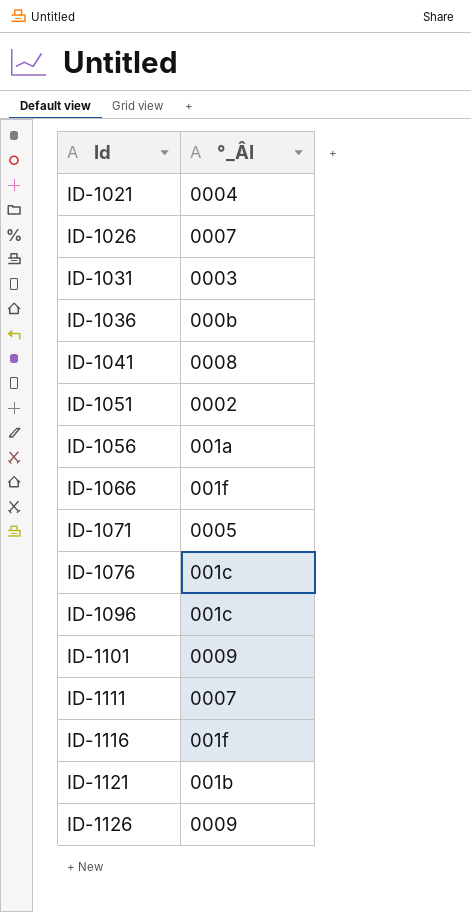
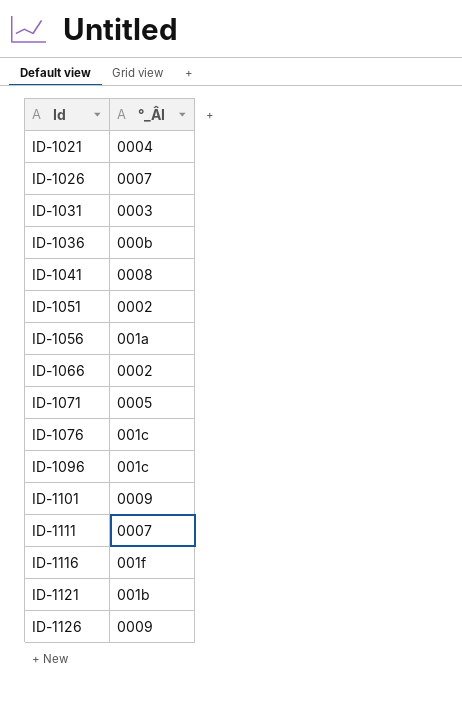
ID-1066 | °_ÂI: 001f -> 0002

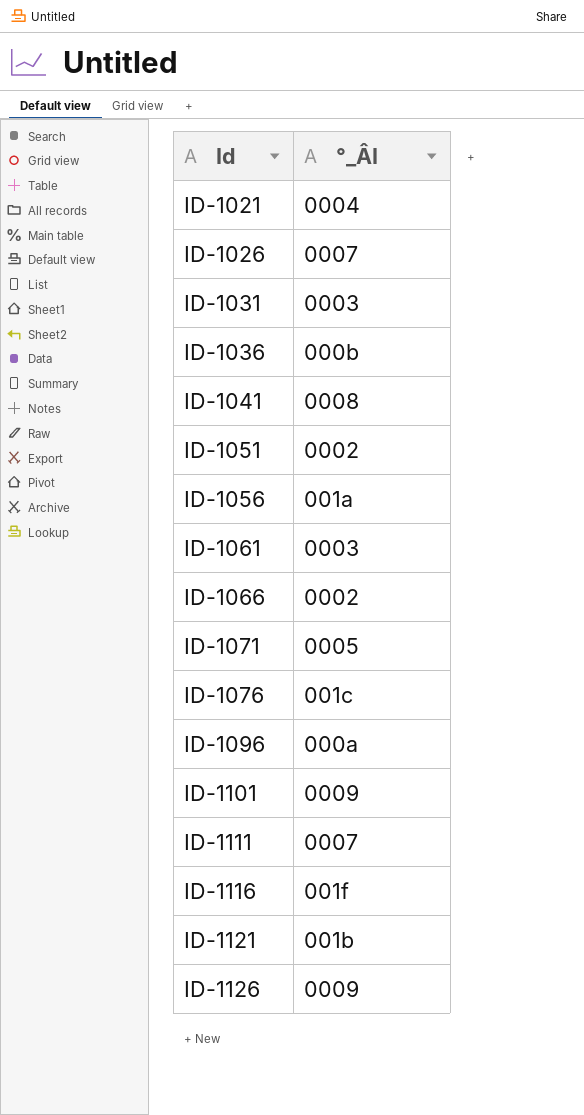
row ID-1061: none -> 0003
ID-1096 | °_ÂI: 001c -> 000a

